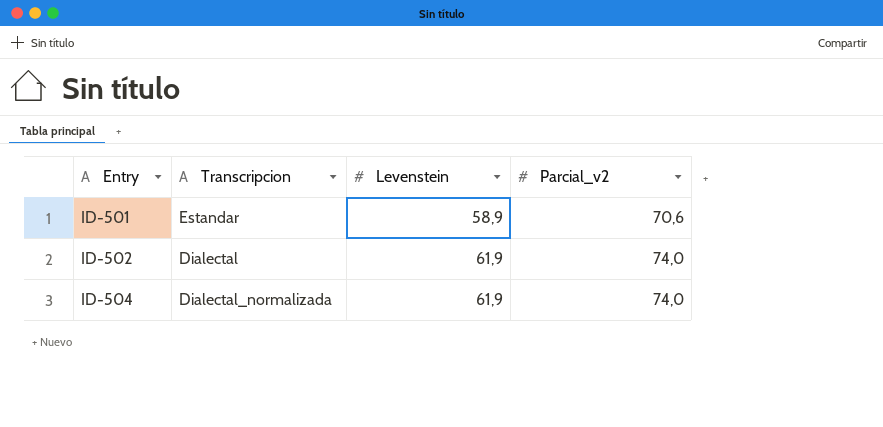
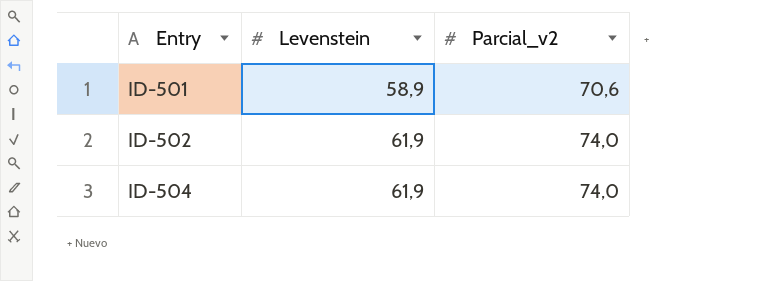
column Transcripcion | position: 2 -> none

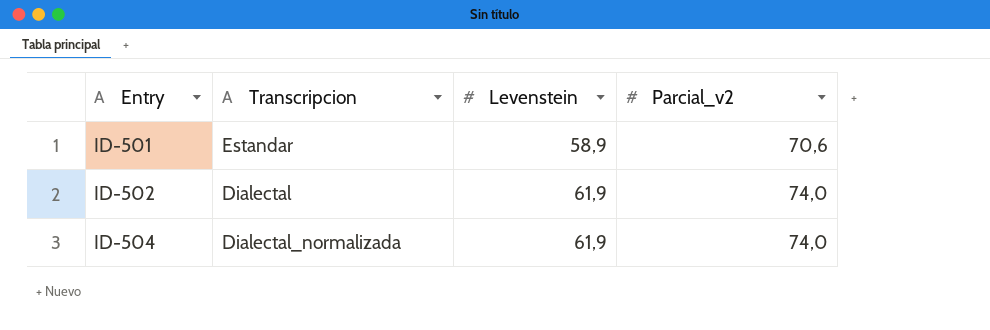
column Transcripcion | position: none -> 2

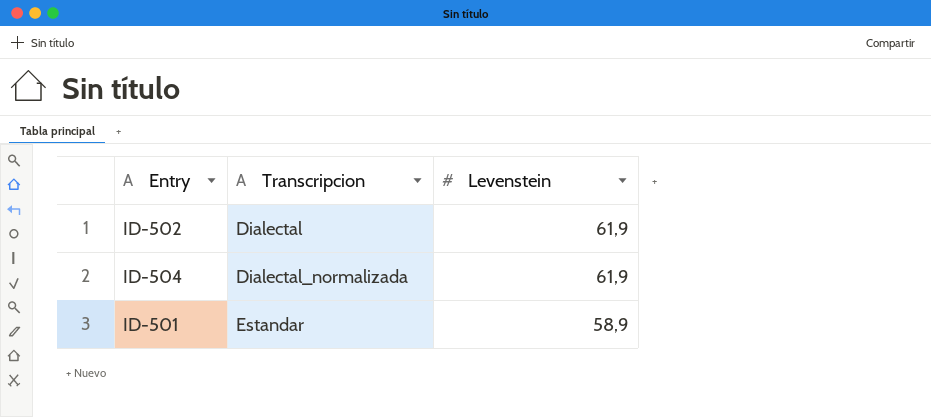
row order: Entry ascending -> Transcripcion ascending
column Parcial_v2 | position: 4 -> none

